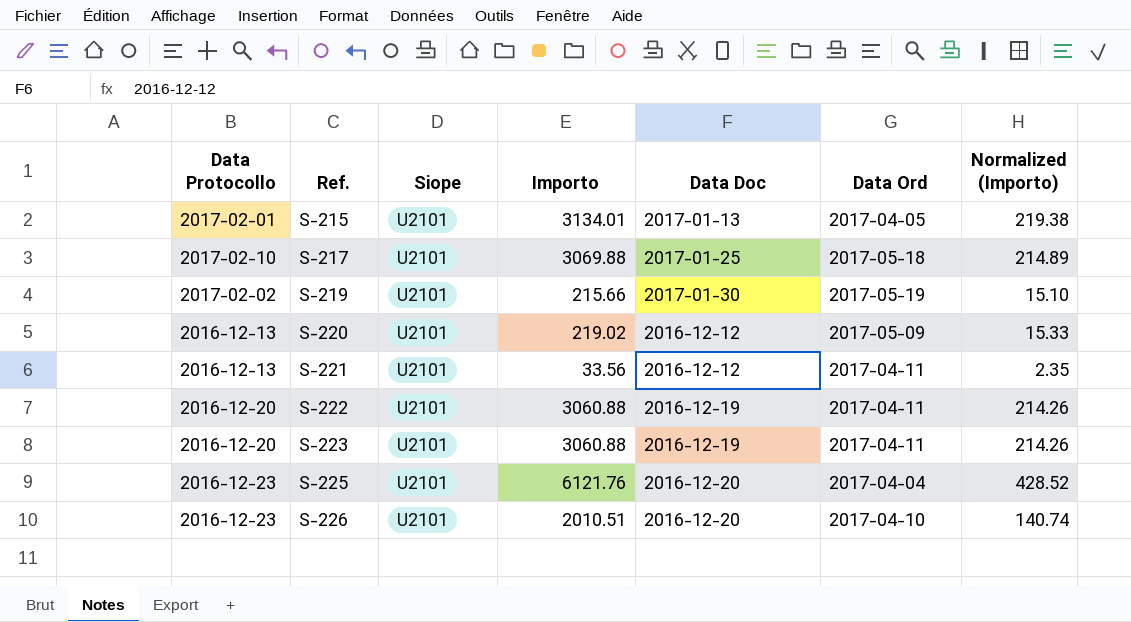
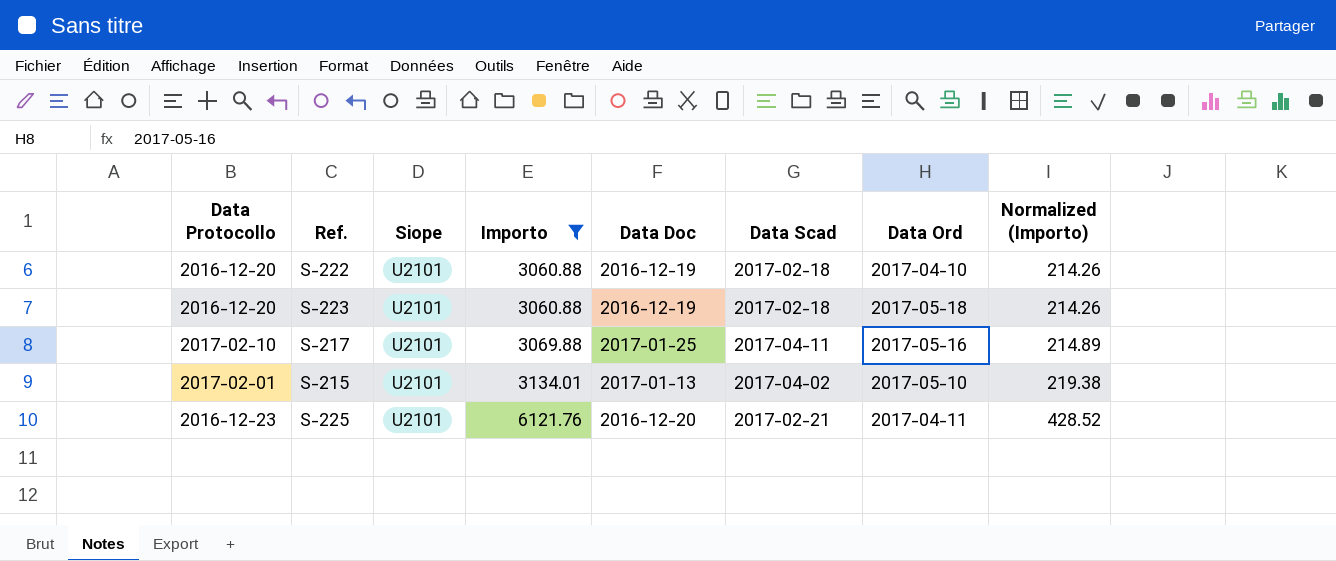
filter: none -> Importo >= 3060.88
row order: Ref. ascending -> Importo ascending
column Data Scad | position: none -> 6
S-222 | Data Ord: 2017-04-11 -> 2017-04-10
S-223 | Data Ord: 2017-04-11 -> 2017-05-18
S-217 | Data Ord: 2017-05-18 -> 2017-05-16
S-215 | Data Ord: 2017-04-05 -> 2017-05-10
S-225 | Data Ord: 2017-04-04 -> 2017-04-11

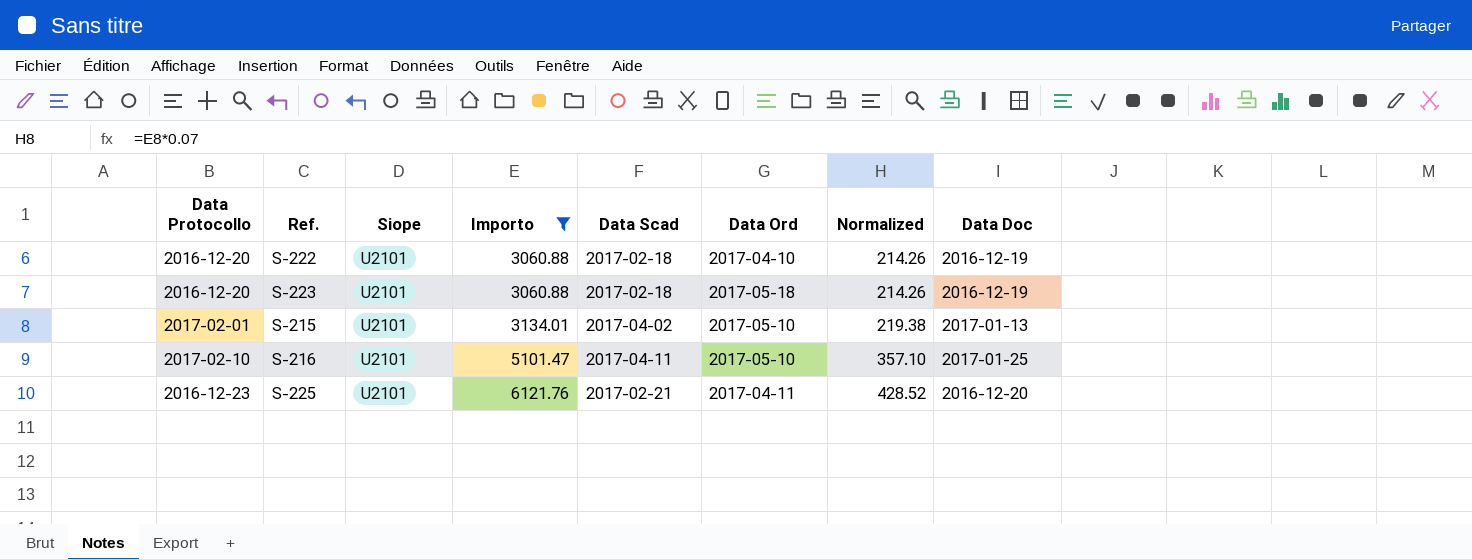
column name: Normalized (Importo) -> Normalized
column Data Doc | position: 5 -> 8
row S-217: 2017-02-10 | U2101 | 3069.88 | 2017-01-25 | 2017-04-11 | 2017-05-16 | 214.89 -> none
row S-216: none -> 2017-02-10 | U2101 | 5101.47 | 2017-04-11 | 2017-05-10 | 357.10 | 2017-01-25

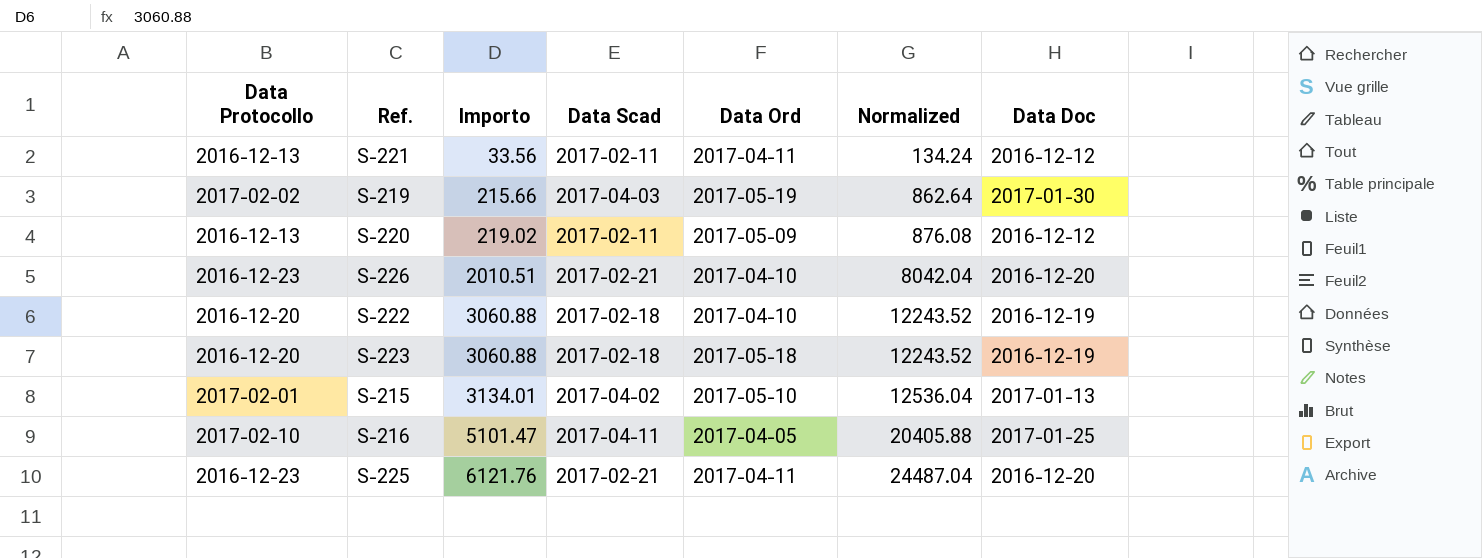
filter: Importo >= 3060.88 -> none
column Siope | position: 3 -> none
column Normalized | formula: [Importo] * 0.07 -> [Importo] * 4
S-216 | Data Ord: 2017-05-10 -> 2017-04-05

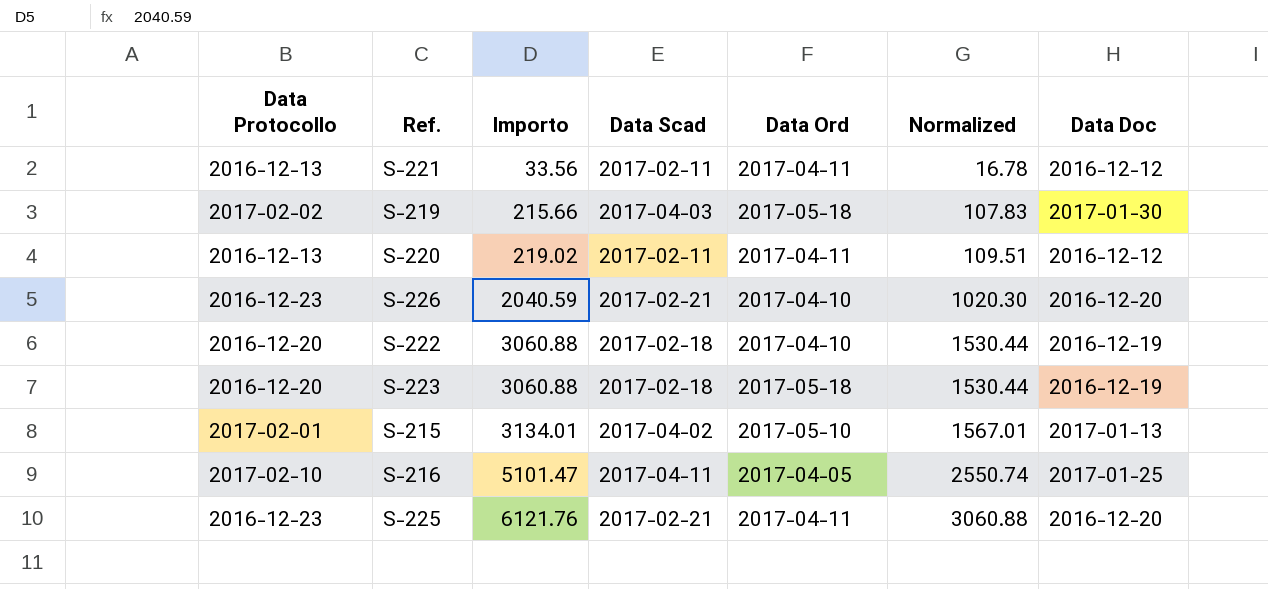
column Normalized | formula: [Importo] * 4 -> [Importo] * 0.5
S-219 | Data Ord: 2017-05-19 -> 2017-05-18
S-220 | Data Ord: 2017-05-09 -> 2017-04-11
S-226 | Importo: 2010.51 -> 2040.59

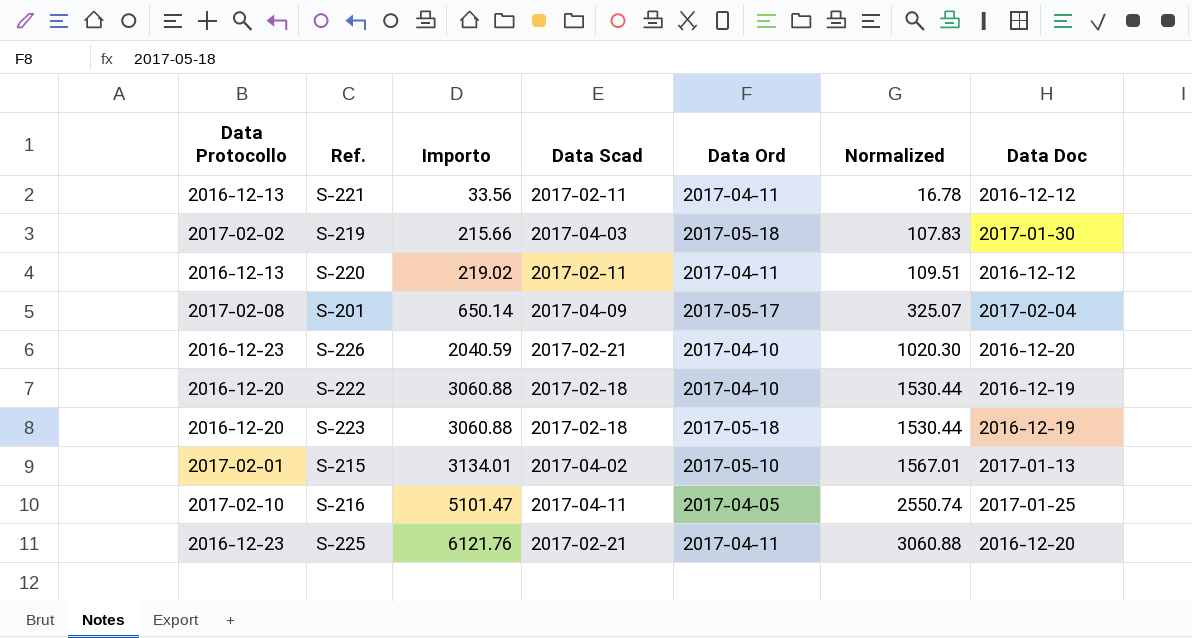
row S-201: none -> 2017-02-08 | 650.14 | 2017-04-09 | 2017-05-17 | 325.07 | 2017-02-04

